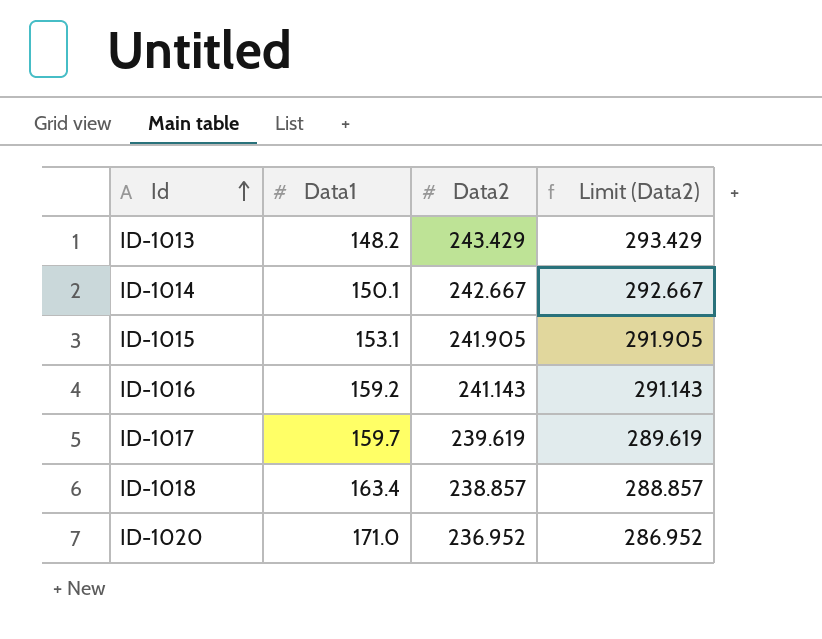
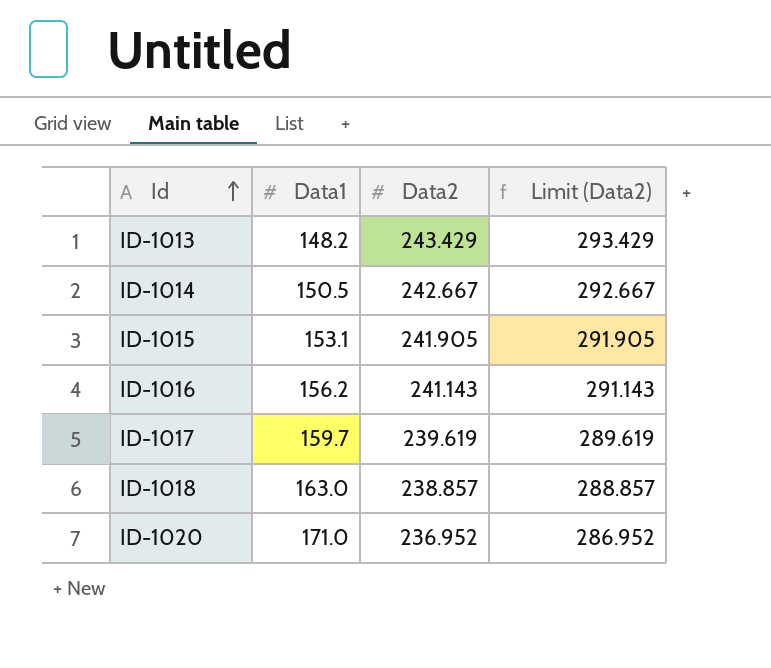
ID-1014 | Data1: 150.1 -> 150.5
ID-1016 | Data1: 159.2 -> 156.2
ID-1018 | Data1: 163.4 -> 163.0

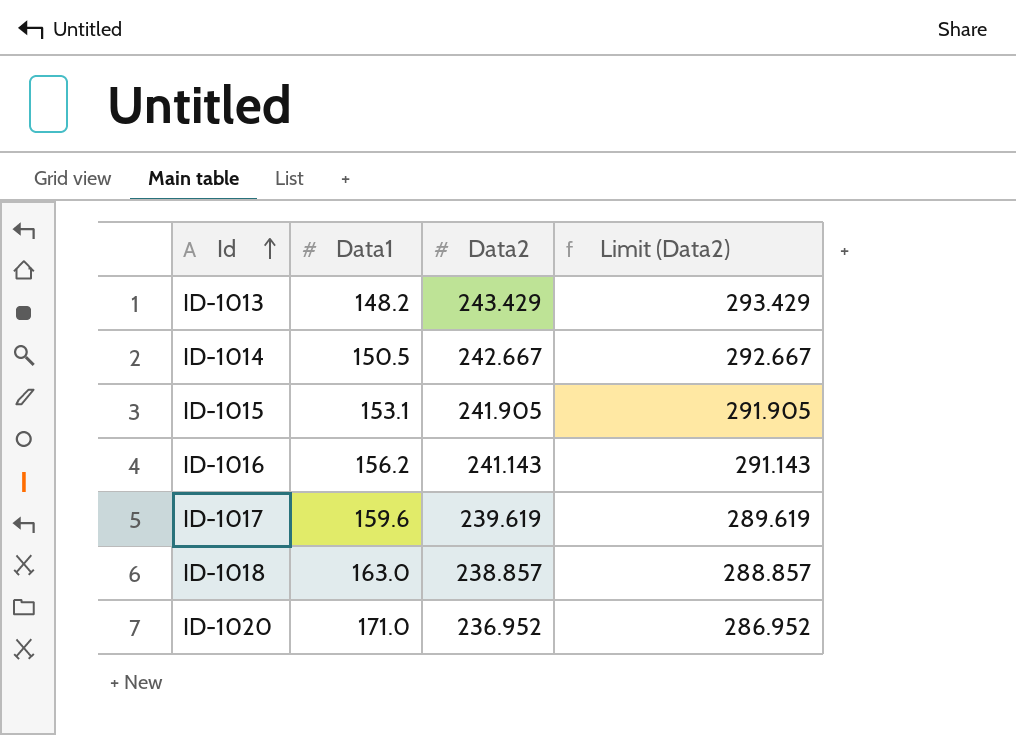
ID-1017 | Data1: 159.7 -> 159.6

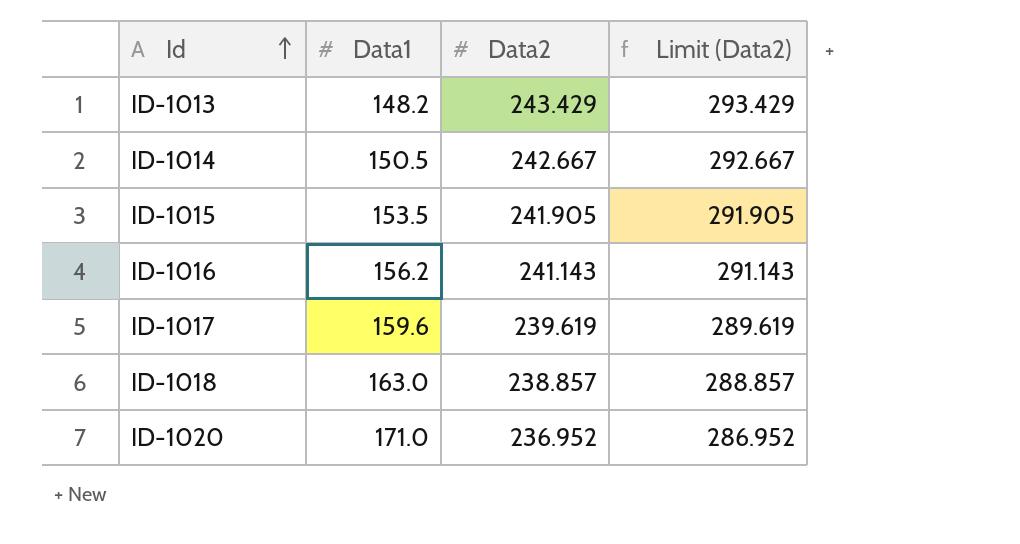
ID-1015 | Data1: 153.1 -> 153.5

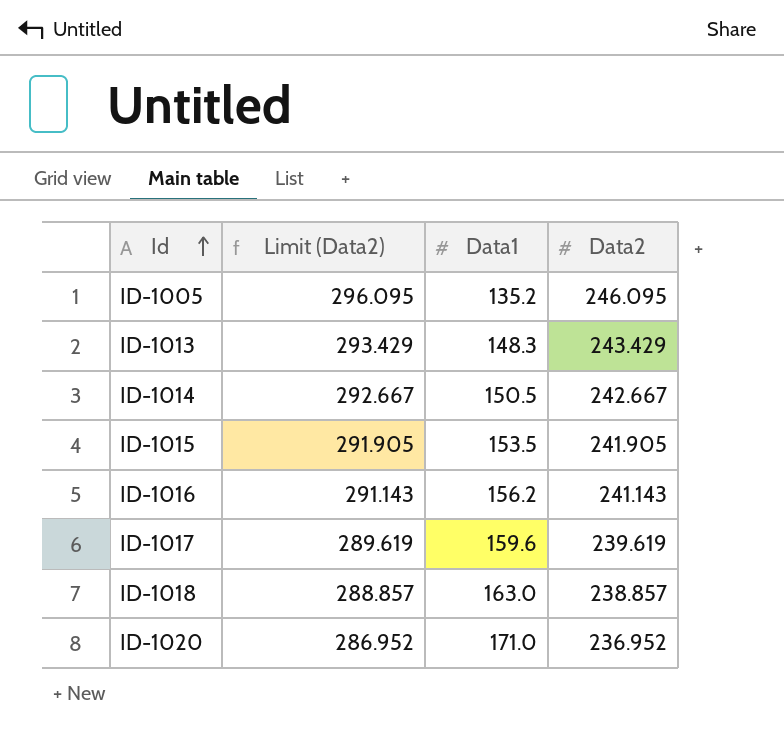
column Limit (Data2) | position: 4 -> 2
row ID-1005: none -> 296.095 | 135.2 | 246.095
ID-1013 | Data1: 148.2 -> 148.3

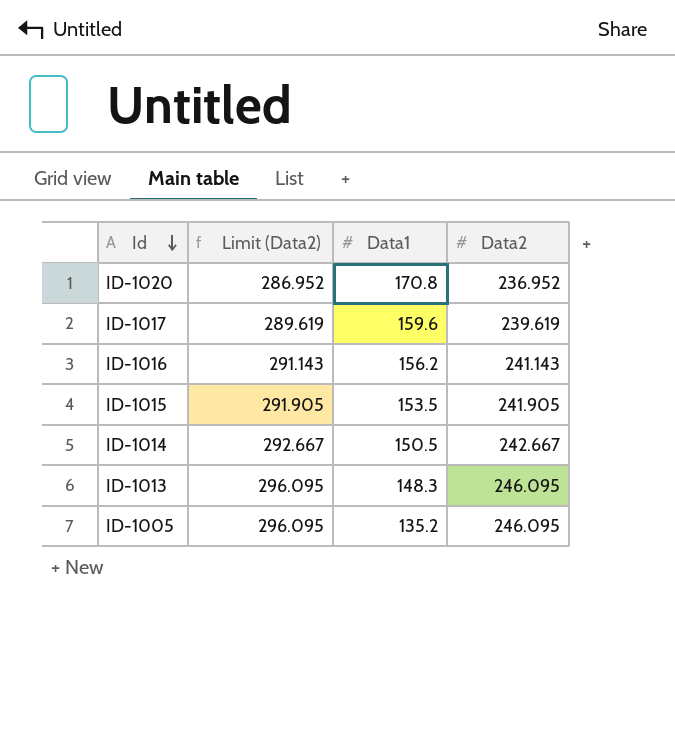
row order: Id ascending -> Id descending
row ID-1018: 288.857 | 163.0 | 238.857 -> none
ID-1020 | Data1: 171.0 -> 170.8
ID-1013 | Limit (Data2): 293.429 -> 296.095
ID-1013 | Data2: 243.429 -> 246.095

